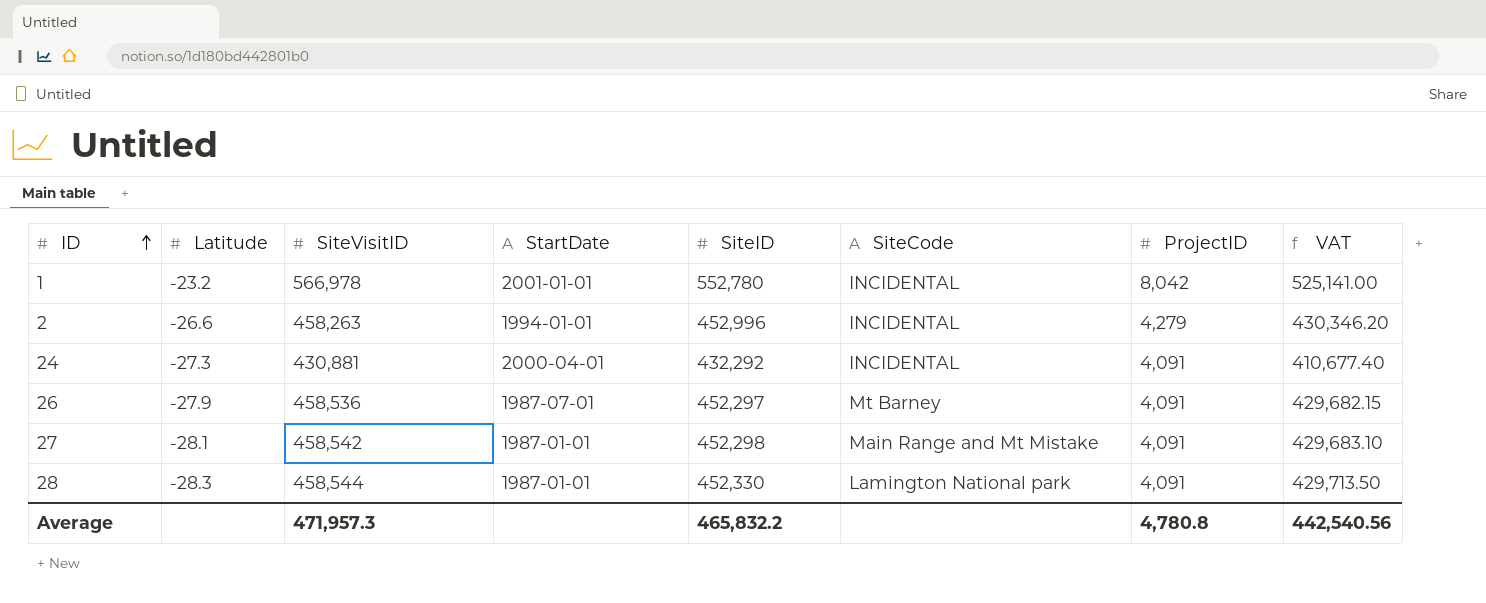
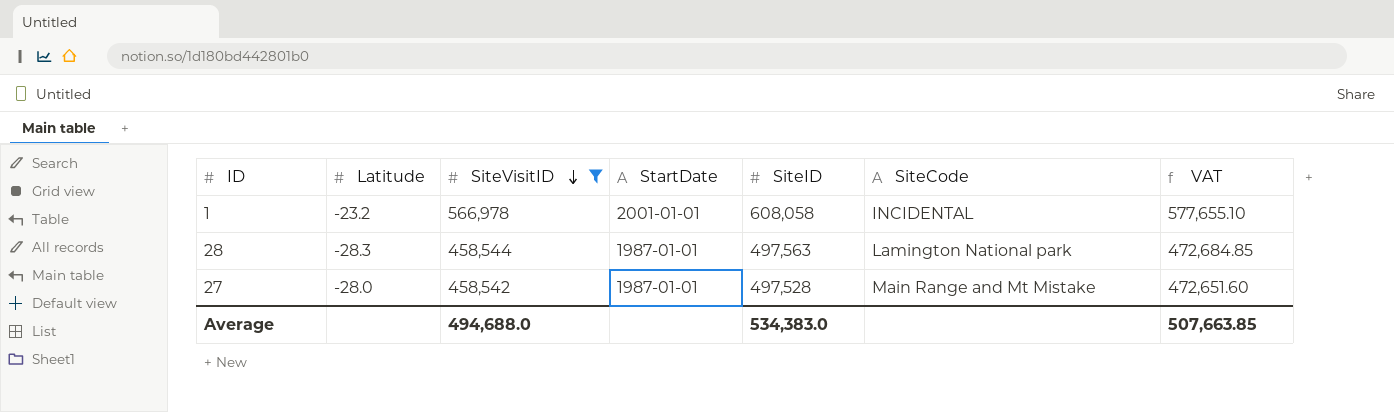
filter: none -> SiteVisitID >= 458,542
row order: ID ascending -> SiteVisitID descending
column ProjectID | position: 7 -> none
1 | SiteID: 552,780 -> 608,058
1 | VAT: 525,141.00 -> 577,655.10
28 | SiteID: 452,330 -> 497,563
28 | VAT: 429,713.50 -> 472,684.85
27 | Latitude: -28.1 -> -28.0
27 | SiteID: 452,298 -> 497,528
27 | VAT: 429,683.10 -> 472,651.60
Average | SiteVisitID: 471,957.3 -> 494,688.0
Average | SiteID: 465,832.2 -> 534,383.0
Average | VAT: 442,540.56 -> 507,663.85

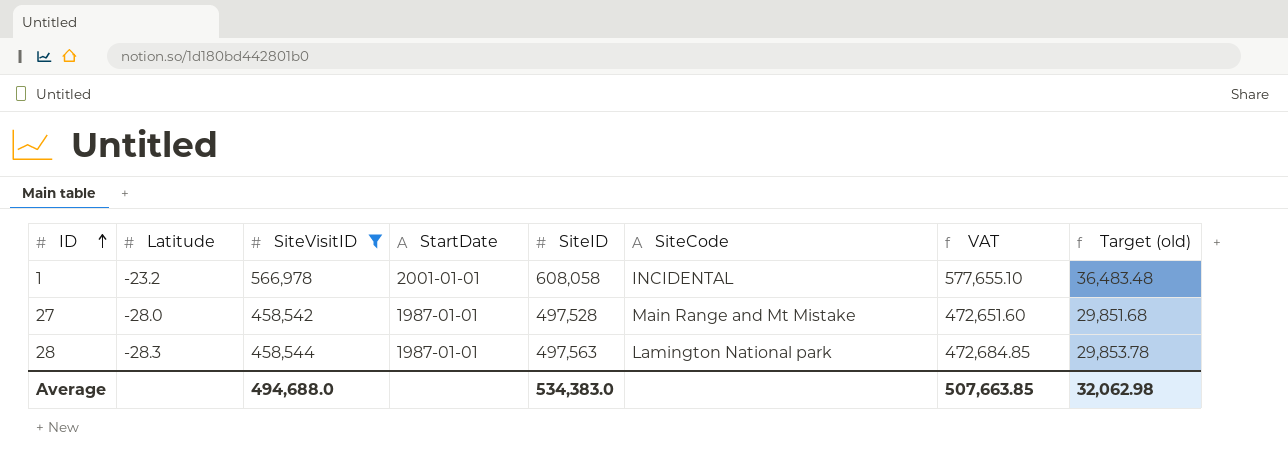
row order: SiteVisitID descending -> ID ascending
column Target (old) | formula: none -> [SiteID] * 0.06

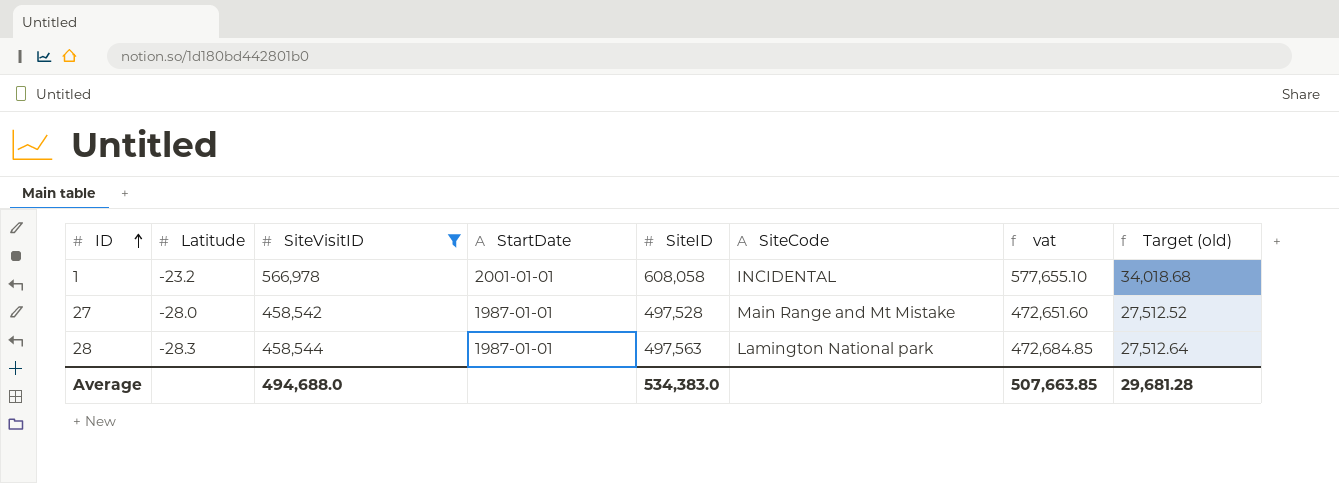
column name: VAT -> vat
column Target (old) | formula: [SiteID] * 0.06 -> [SiteVisitID] * 0.06
Average | Target (old): 32,062.98 -> 29,681.28

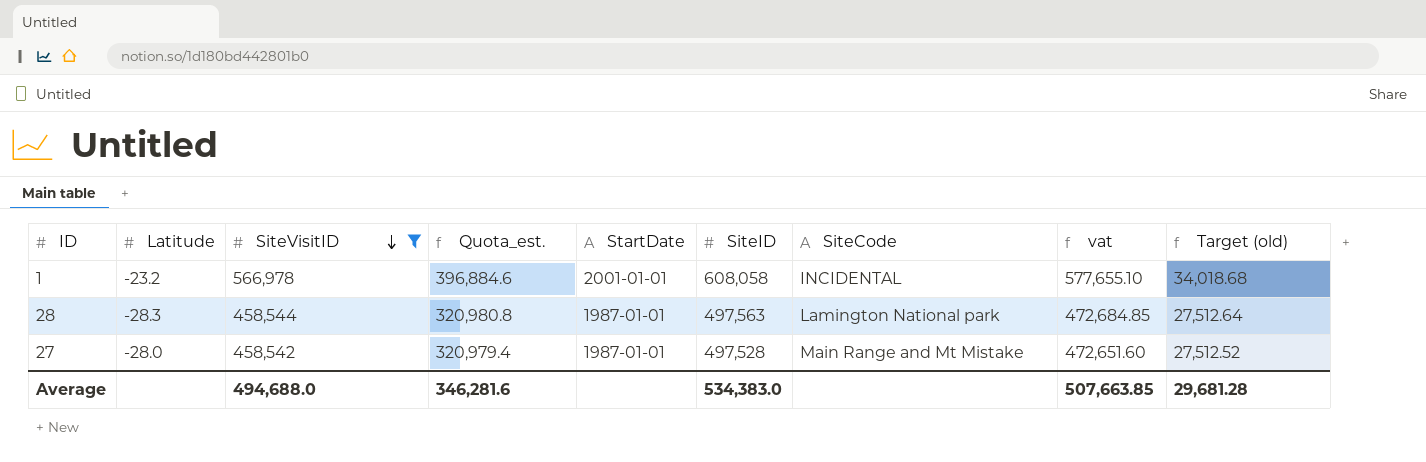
row order: ID ascending -> SiteVisitID descending
column Quota_est. | formula: none -> [SiteVisitID] * 0.7

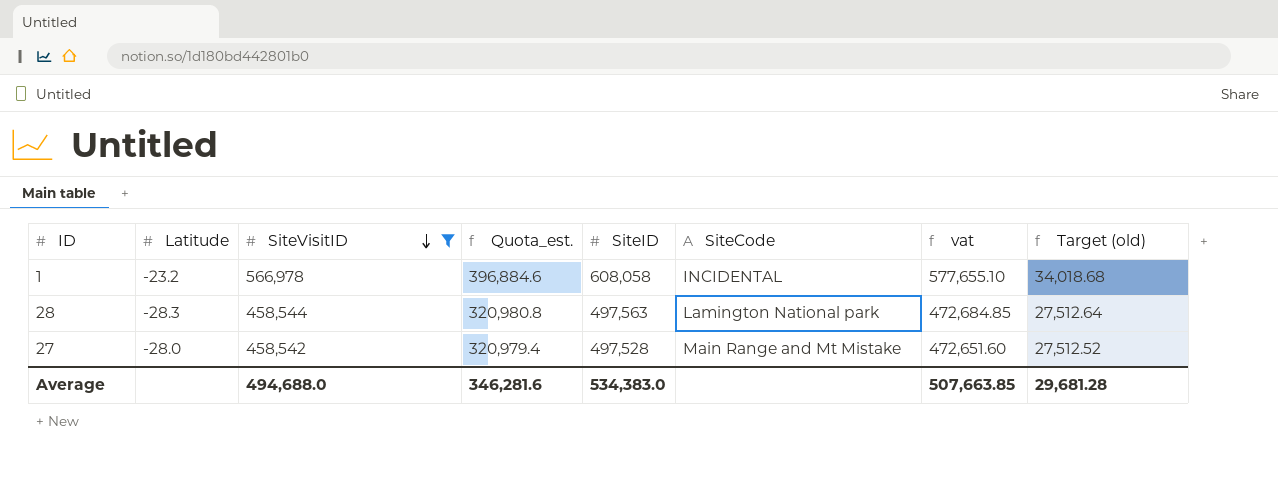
column StartDate | position: 5 -> none

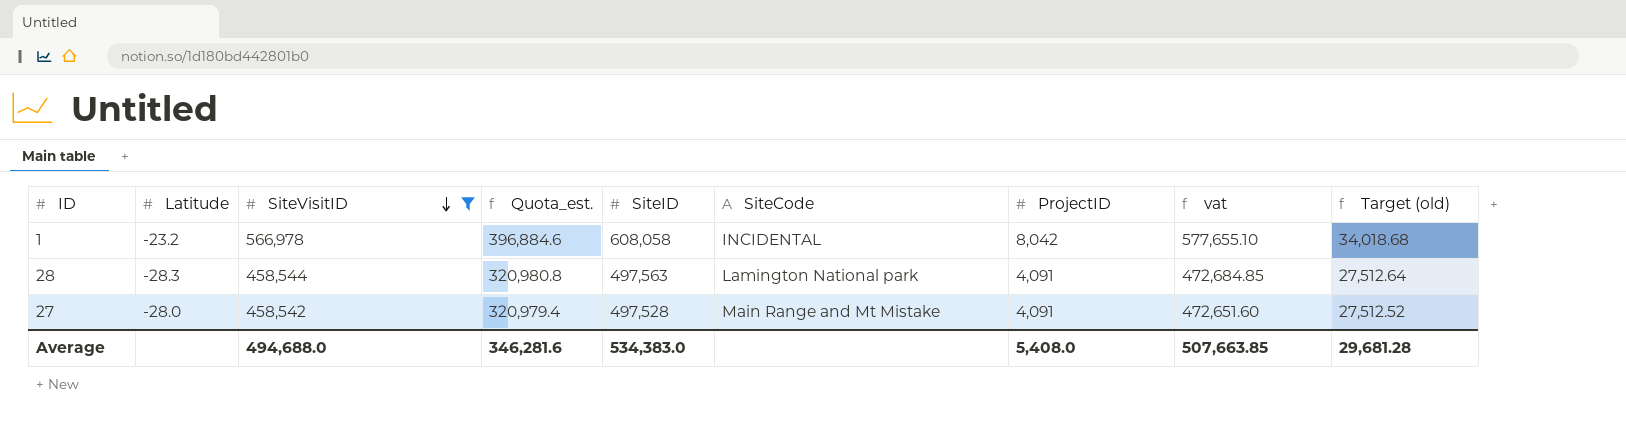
column ProjectID | position: none -> 7

